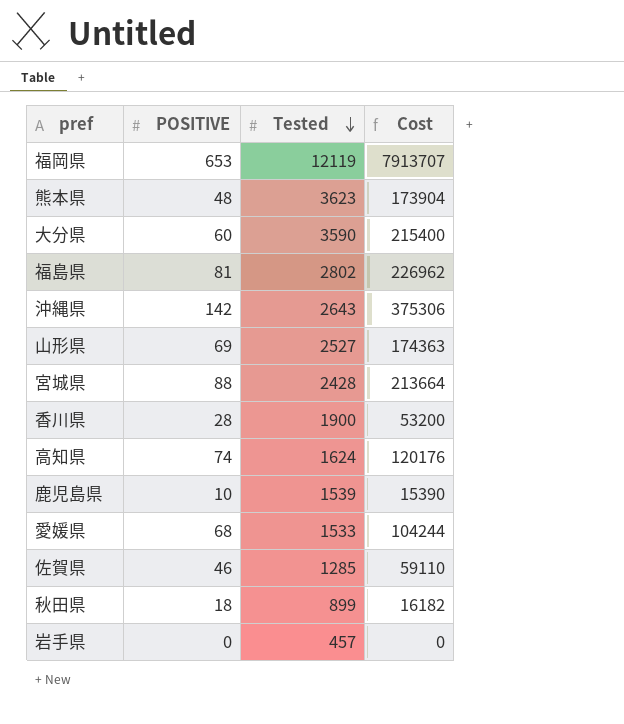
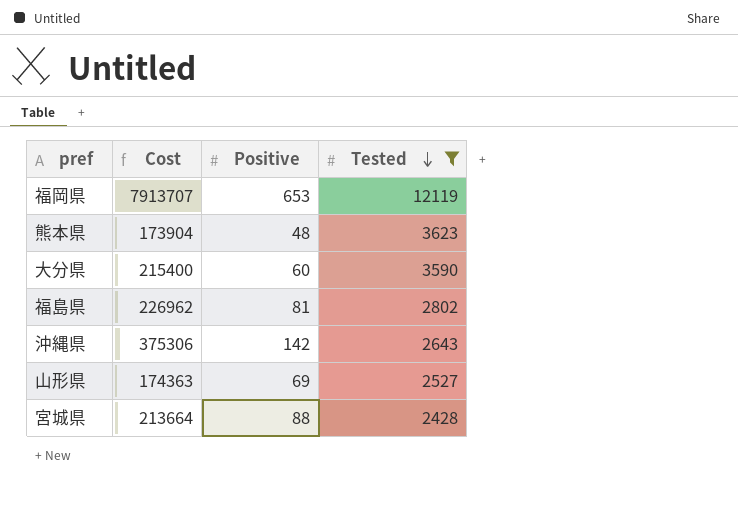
filter: none -> Tested >= 2428
column Cost | position: 4 -> 2
column name: POSITIVE -> Positive

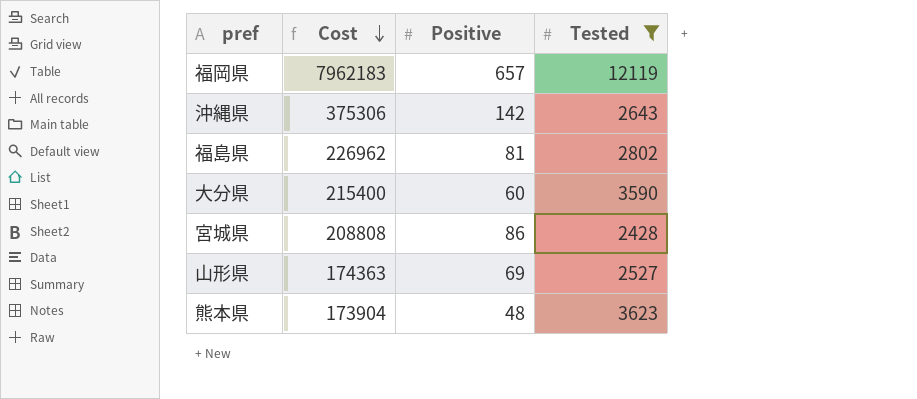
row order: Tested descending -> Cost descending
福岡県 | Cost: 7913707 -> 7962183
福岡県 | Positive: 653 -> 657
宮城県 | Cost: 213664 -> 208808
宮城県 | Positive: 88 -> 86

